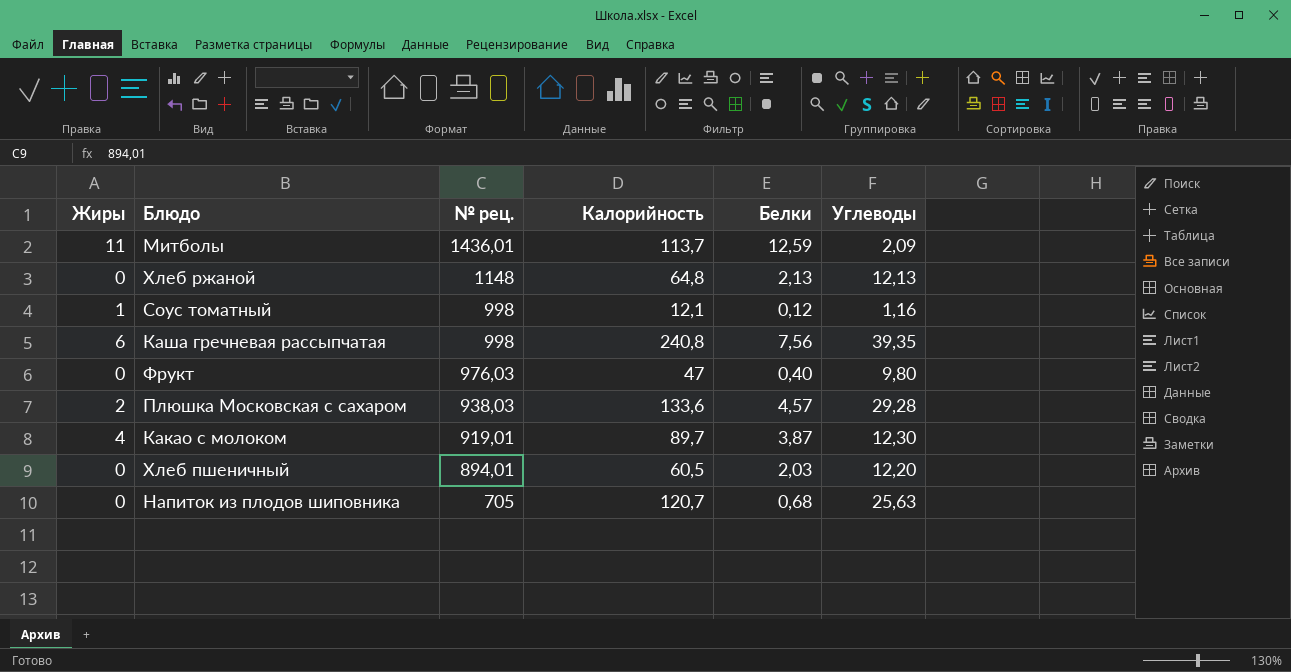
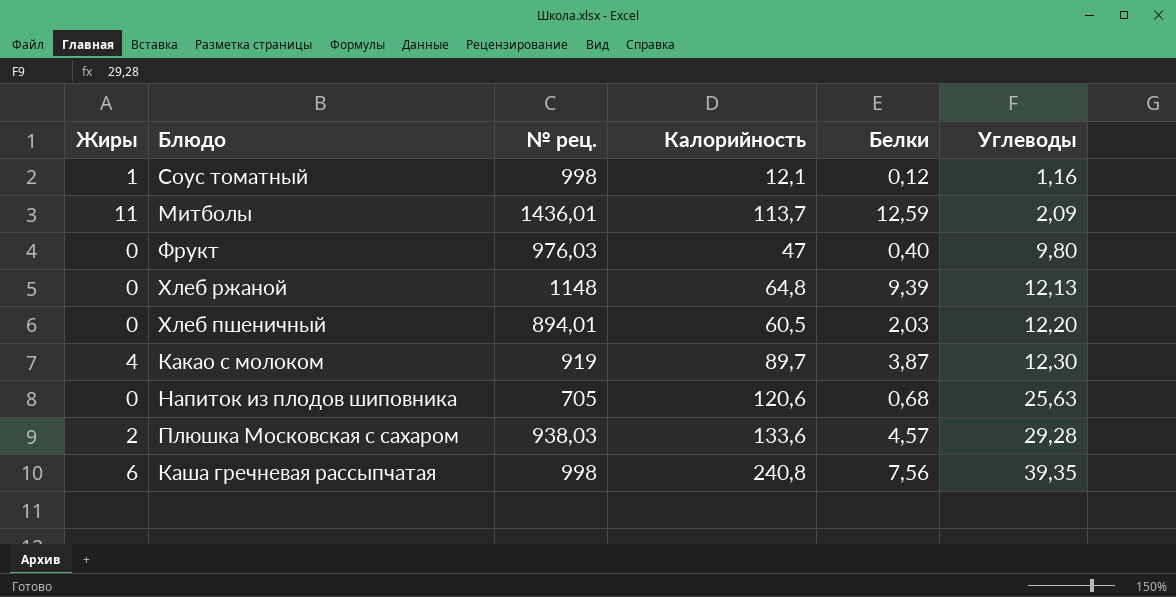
row order: № рец. descending -> Углеводы ascending
Хлеб ржаной | Белки: 2,13 -> 9,39
Какао с молоком | № рец.: 919,01 -> 919
Напиток из плодов шиповника | Калорийность: 120,7 -> 120,6

